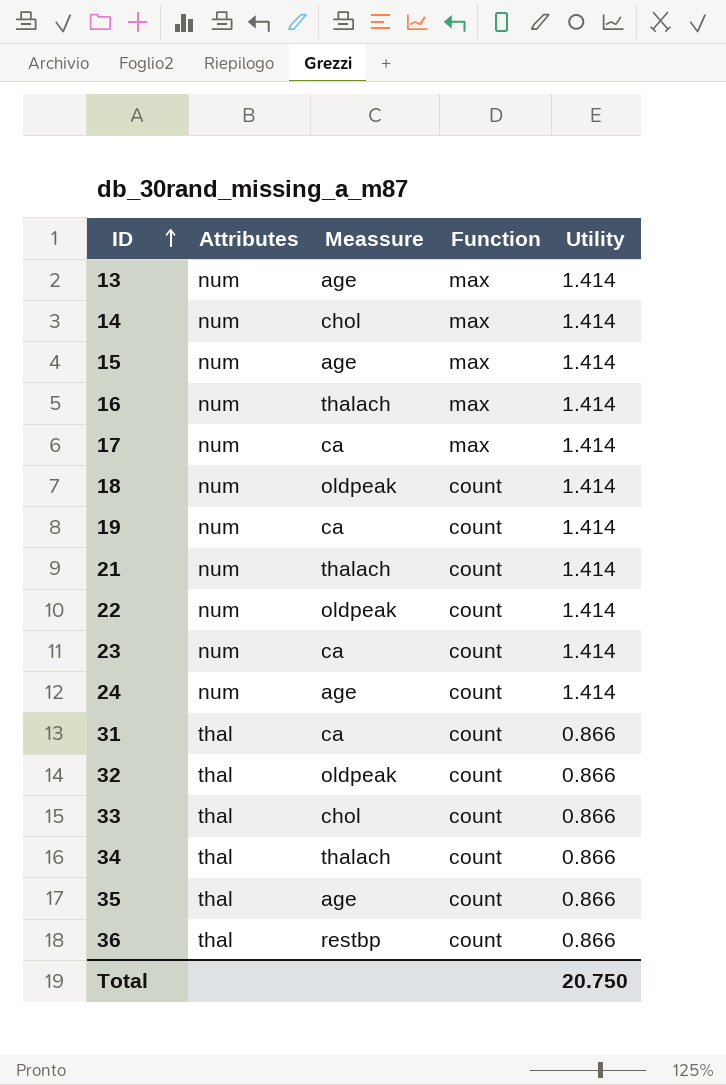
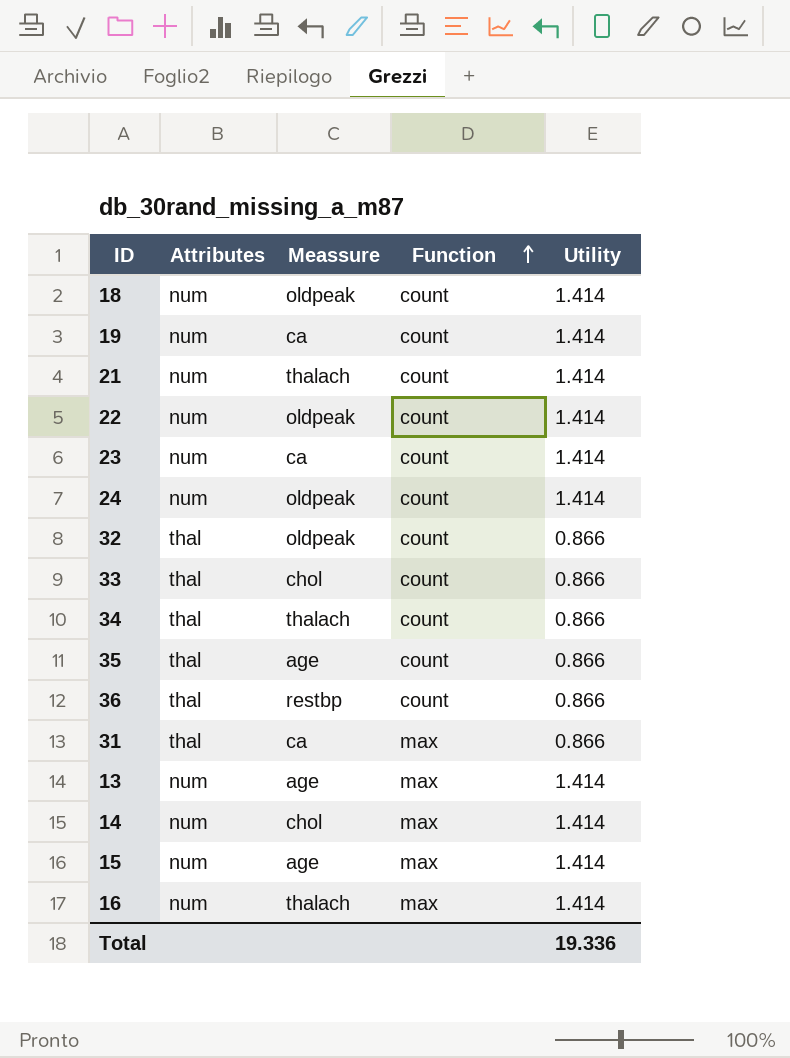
row order: ID ascending -> Function ascending
row 17: num | ca | max | 1.414 -> none
24 | Meassure: age -> oldpeak
31 | Function: count -> max
Total | Utility: 20.750 -> 19.336

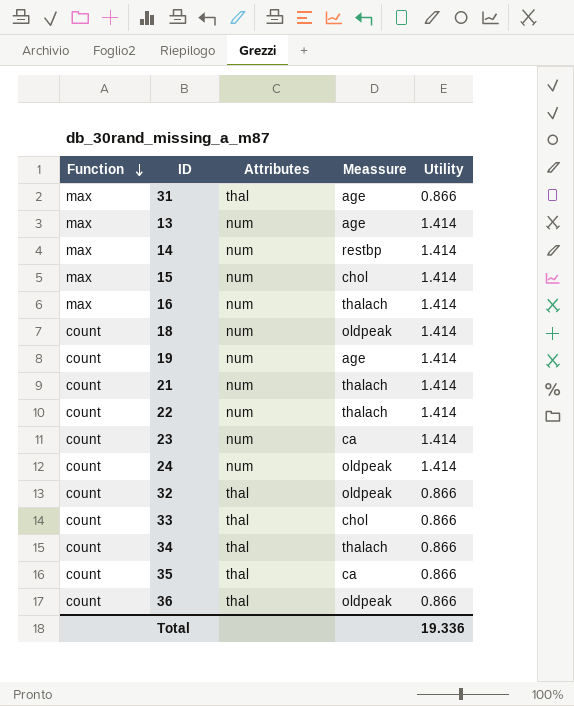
row order: Function ascending -> Function descending
column Function | position: 4 -> 1
31 | Meassure: ca -> age
14 | Meassure: chol -> restbp
15 | Meassure: age -> chol
19 | Meassure: ca -> age
22 | Meassure: oldpeak -> thalach
35 | Meassure: age -> ca
36 | Meassure: restbp -> oldpeak

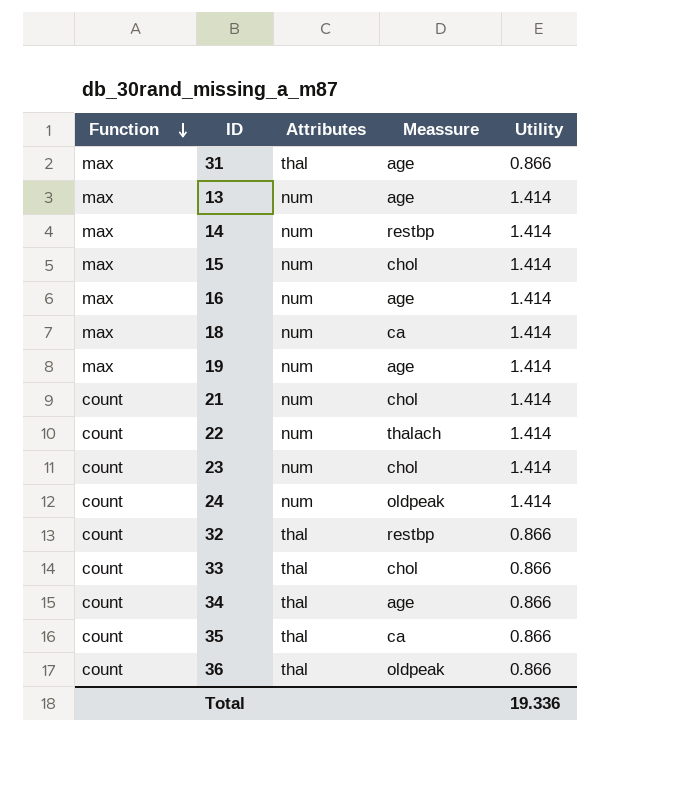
16 | Meassure: thalach -> age
18 | Function: count -> max
18 | Meassure: oldpeak -> ca
19 | Function: count -> max
21 | Meassure: thalach -> chol
23 | Meassure: ca -> chol
32 | Meassure: oldpeak -> restbp
34 | Meassure: thalach -> age

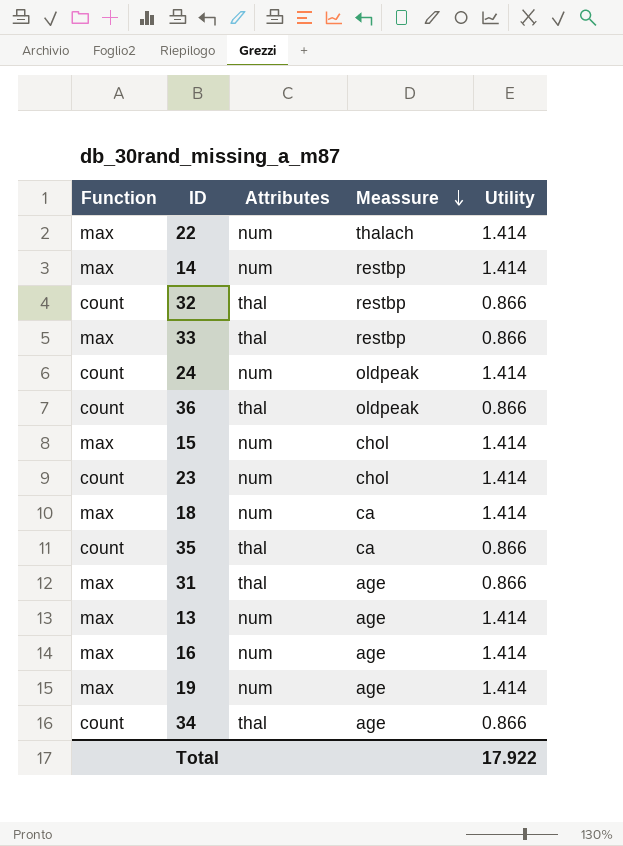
row order: Function descending -> Meassure descending
row 21: count | num | chol | 1.414 -> none
22 | Function: count -> max
33 | Function: count -> max
33 | Meassure: chol -> restbp
Total | Utility: 19.336 -> 17.922

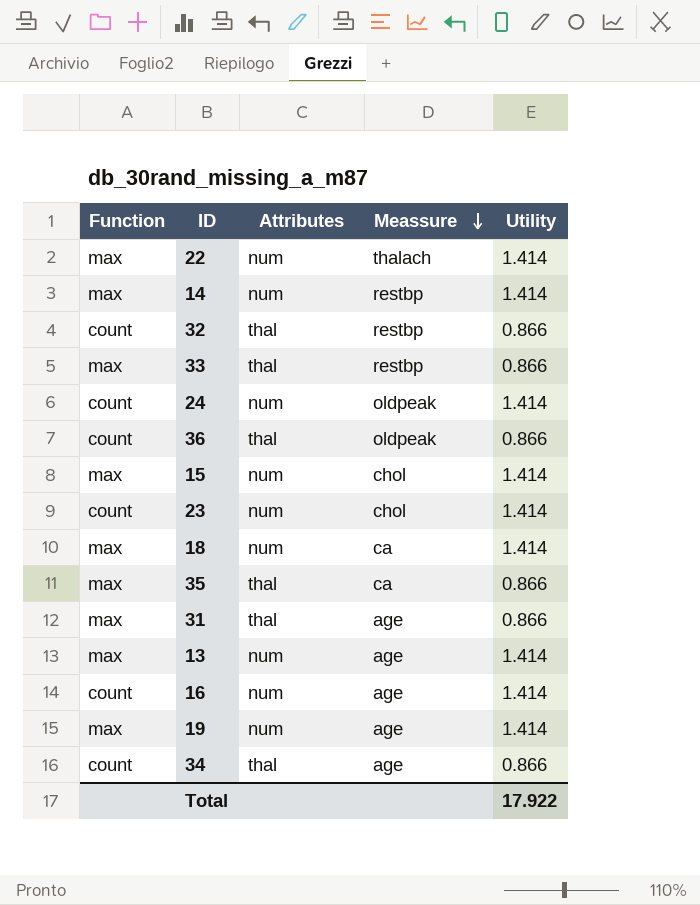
35 | Function: count -> max
16 | Function: max -> count

